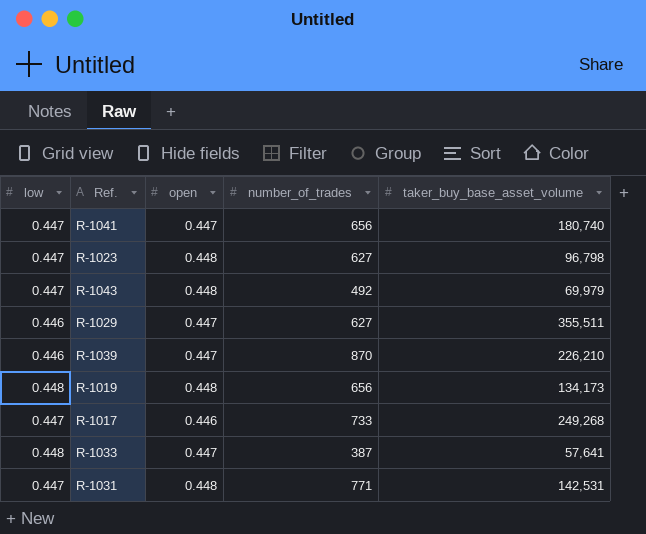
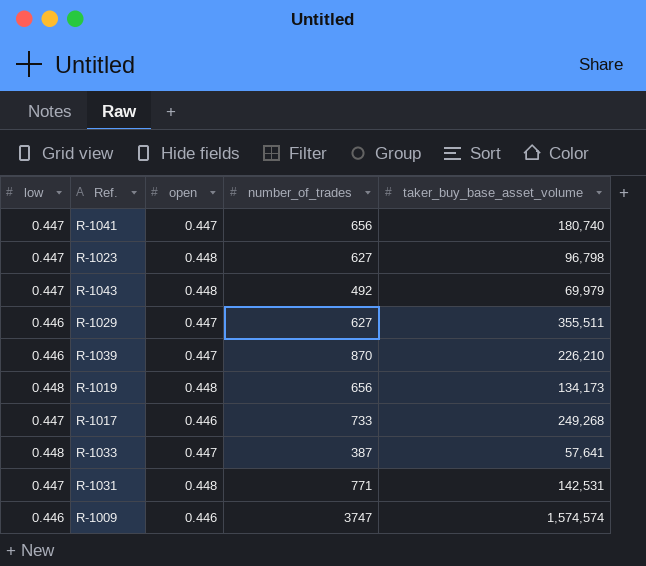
row R-1009: none -> 0.446 | 0.446 | 3747 | 1,574,574

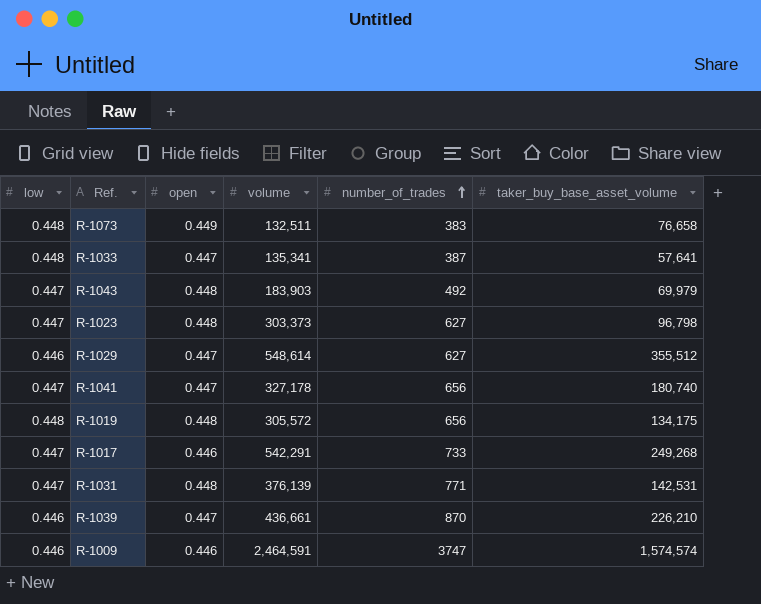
row order: none -> number_of_trades ascending
column volume | position: none -> 4
row R-1073: none -> 0.448 | 0.449 | 132,511 | 383 | 76,658
R-1029 | taker_buy_base_asset_volume: 355,511 -> 355,512
R-1019 | taker_buy_base_asset_volume: 134,173 -> 134,175

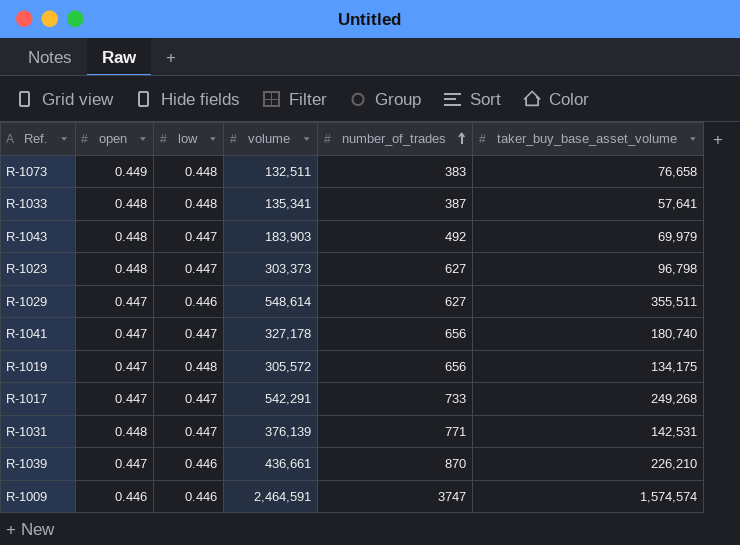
column low | position: 1 -> 3
R-1033 | open: 0.447 -> 0.448
R-1029 | taker_buy_base_asset_volume: 355,512 -> 355,511
R-1019 | open: 0.448 -> 0.447
R-1017 | open: 0.446 -> 0.447

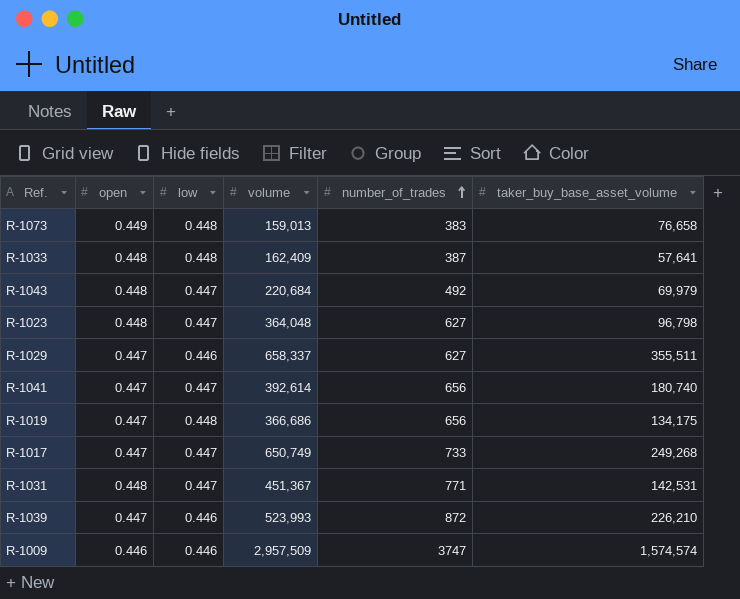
R-1073 | volume: 132,511 -> 159,013
R-1033 | volume: 135,341 -> 162,409
R-1043 | volume: 183,903 -> 220,684
R-1023 | volume: 303,373 -> 364,048
R-1029 | volume: 548,614 -> 658,337
R-1041 | volume: 327,178 -> 392,614
R-1019 | volume: 305,572 -> 366,686
R-1017 | volume: 542,291 -> 650,749
R-1031 | volume: 376,139 -> 451,367
R-1039 | volume: 436,661 -> 523,993
R-1039 | number_of_trades: 870 -> 872
R-1009 | volume: 2,464,591 -> 2,957,509

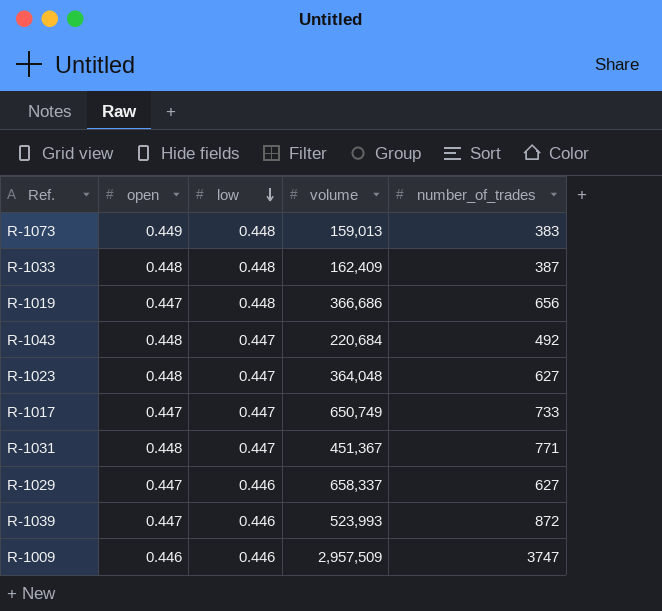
row order: number_of_trades ascending -> low descending
column taker_buy_base_asset_volume | position: 6 -> none
row R-1041: 0.447 | 0.447 | 392,614 | 656 | 180,740 -> none

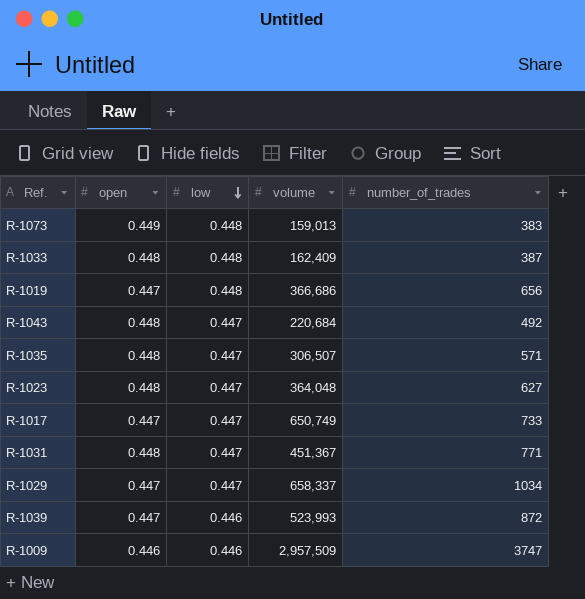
row R-1035: none -> 0.448 | 0.447 | 306,507 | 571
R-1029 | low: 0.446 -> 0.447
R-1029 | number_of_trades: 627 -> 1034

